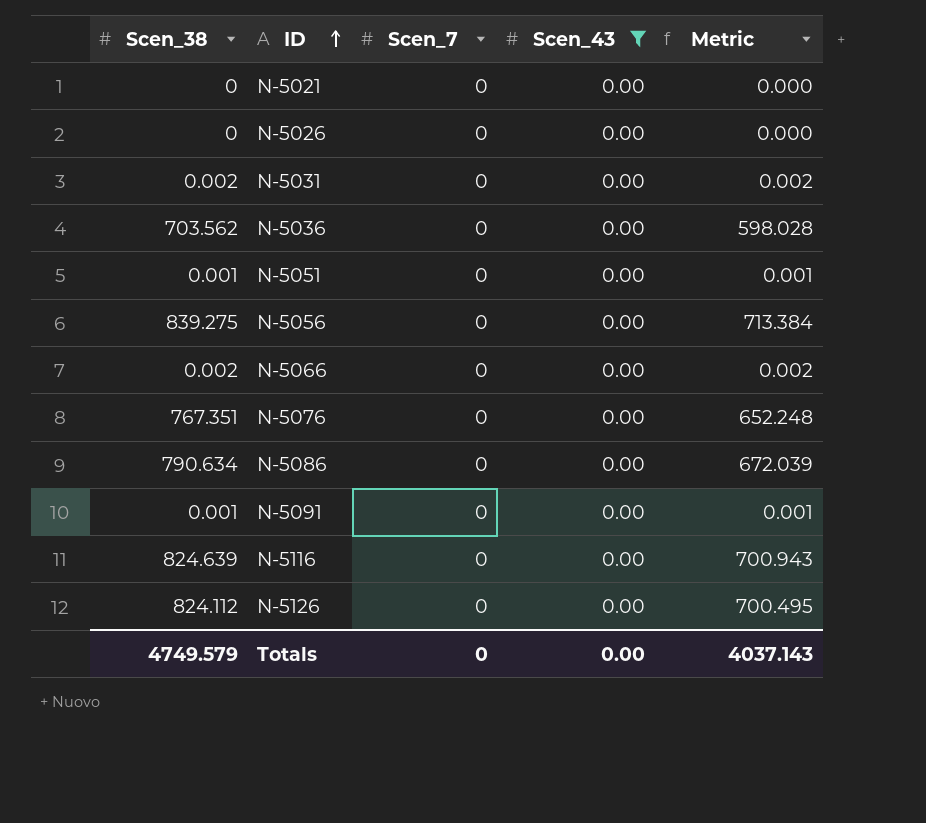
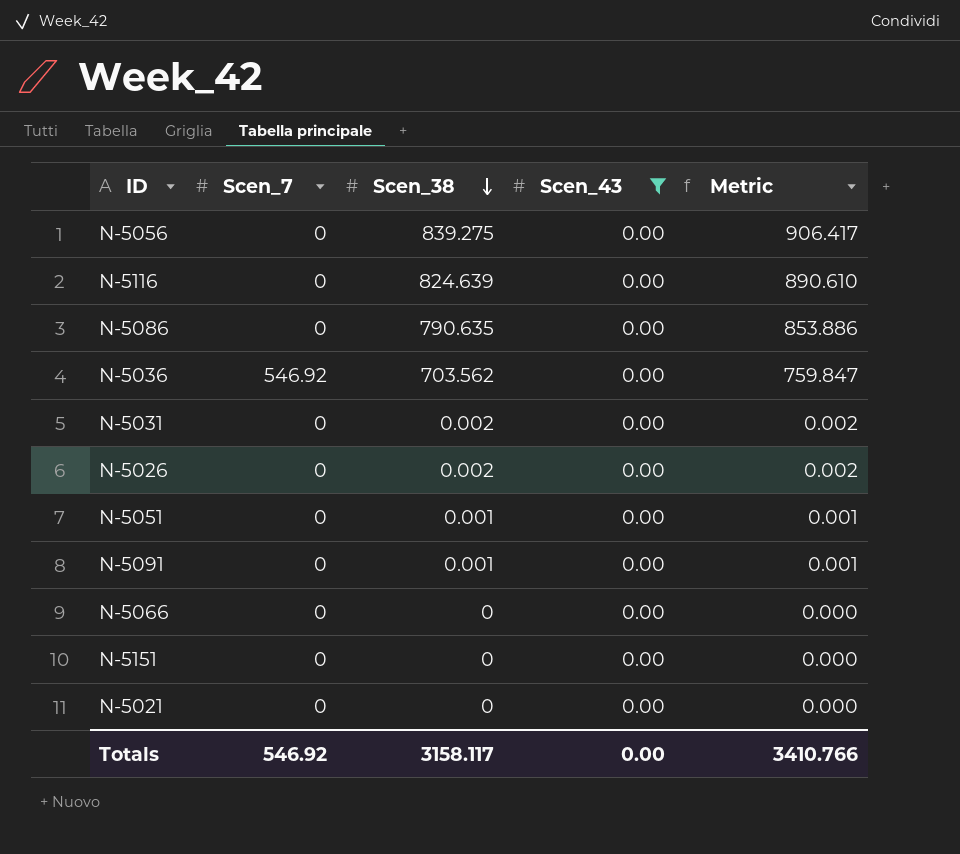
row order: ID ascending -> Scen_38 descending
column Scen_38 | position: 1 -> 3
column Metric | formula: [Scen_38] * 0.85 -> [Scen_38] * 1.08
row N-5076: 767.351 | 0 | 0.00 | 652.248 -> none
row N-5126: 824.112 | 0 | 0.00 | 700.495 -> none
N-5086 | Scen_38: 790.634 -> 790.635
N-5036 | Scen_7: 0 -> 546.92
N-5026 | Scen_38: 0 -> 0.002
N-5066 | Scen_38: 0.002 -> 0
row N-5151: none -> 0 | 0 | 0.00 | 0.000
Totals | Scen_7: 0 -> 546.92
Totals | Scen_38: 4749.579 -> 3158.117
Totals | Metric: 4037.143 -> 3410.766

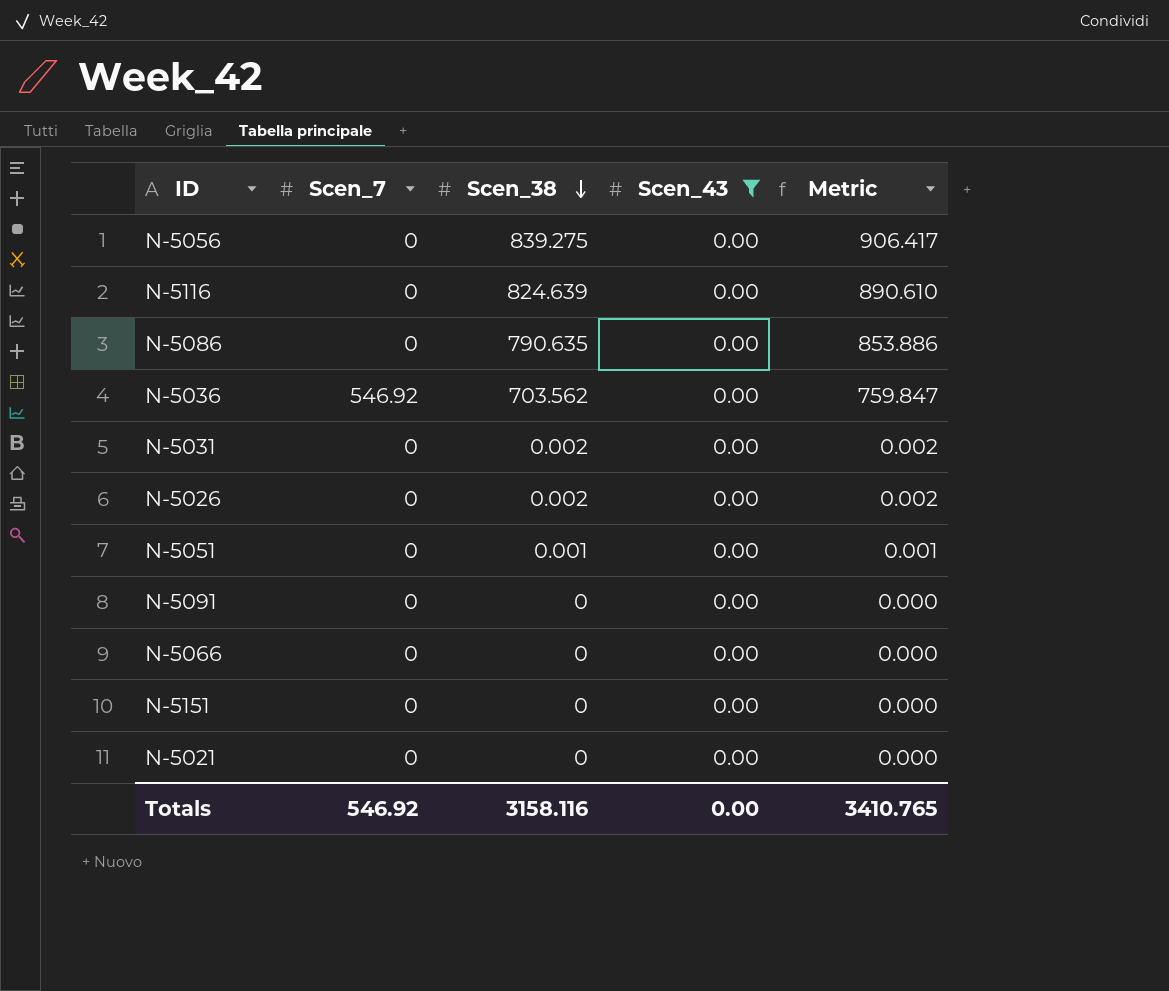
N-5091 | Scen_38: 0.001 -> 0
N-5091 | Metric: 0.001 -> 0.000
Totals | Scen_38: 3158.117 -> 3158.116
Totals | Metric: 3410.766 -> 3410.765

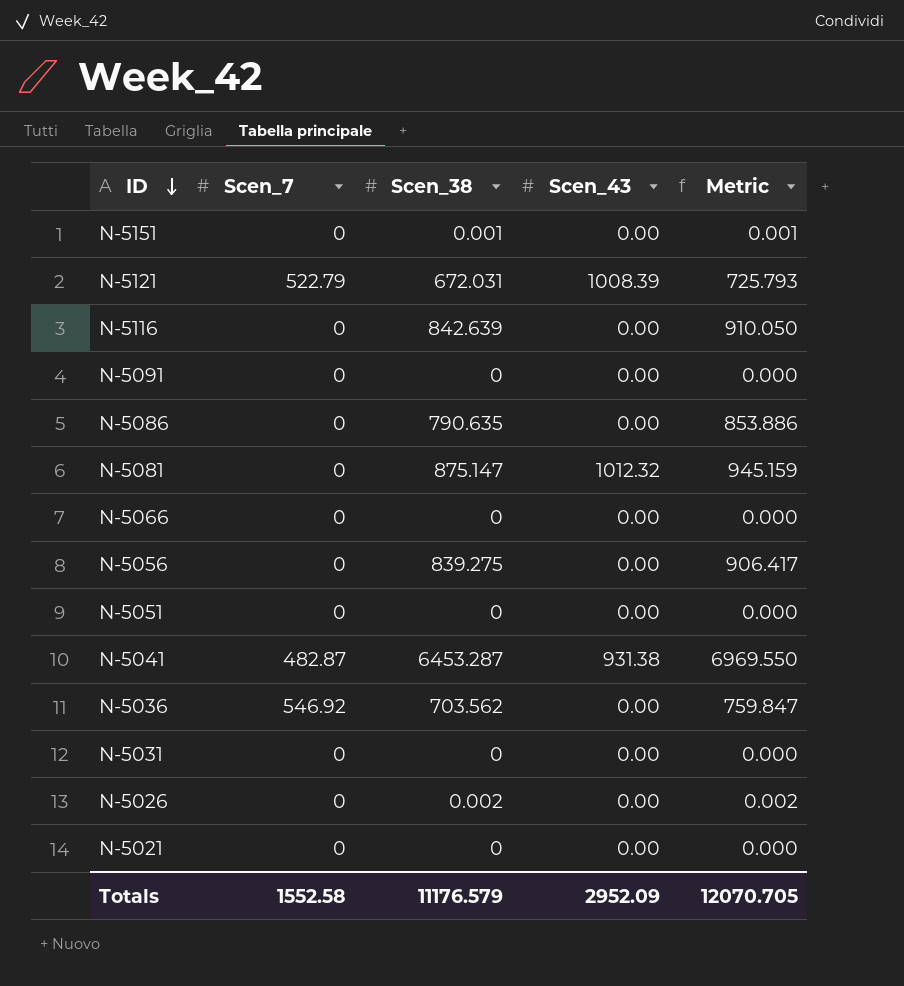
filter: Scen_43 = 0.00 -> none
row order: Scen_38 descending -> ID descending
N-5151 | Scen_38: 0 -> 0.001
N-5151 | Metric: 0.000 -> 0.001
N-5116 | Scen_38: 824.639 -> 842.639
N-5116 | Metric: 890.610 -> 910.050
N-5051 | Scen_38: 0.001 -> 0
N-5051 | Metric: 0.001 -> 0.000
N-5031 | Scen_38: 0.002 -> 0
N-5031 | Metric: 0.002 -> 0.000
Totals | Scen_7: 546.92 -> 1552.58
Totals | Scen_38: 3158.116 -> 11176.579
Totals | Scen_43: 0.00 -> 2952.09
Totals | Metric: 3410.765 -> 12070.705

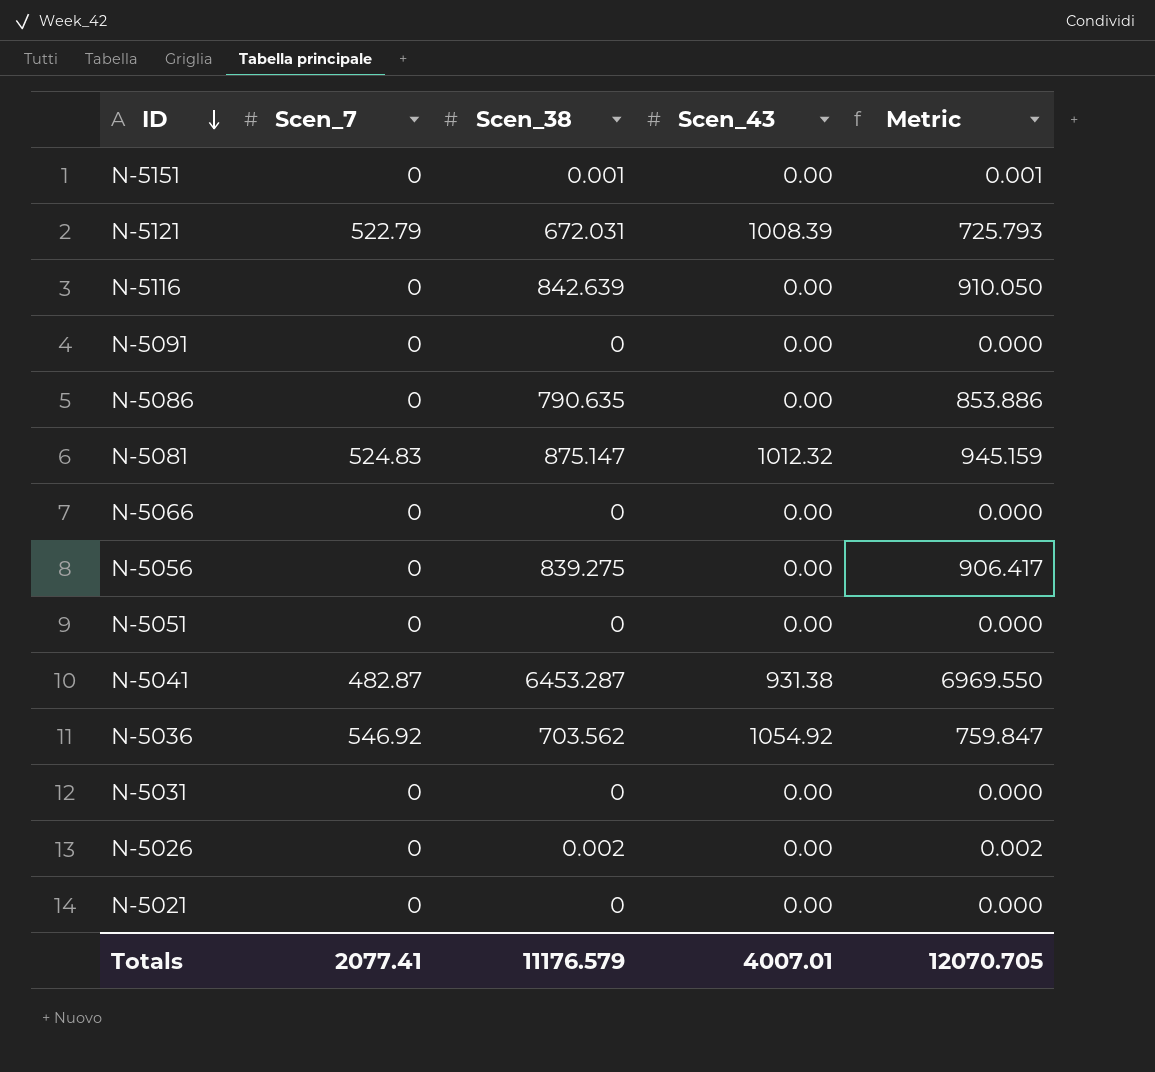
N-5081 | Scen_7: 0 -> 524.83
N-5036 | Scen_43: 0.00 -> 1054.92
Totals | Scen_7: 1552.58 -> 2077.41
Totals | Scen_43: 2952.09 -> 4007.01

